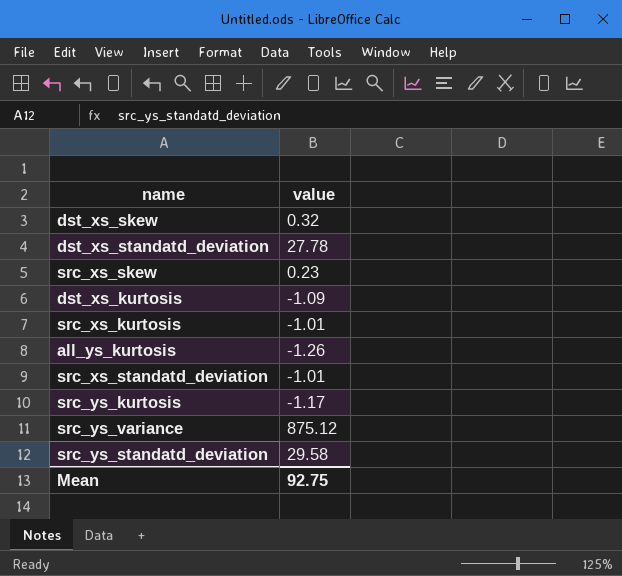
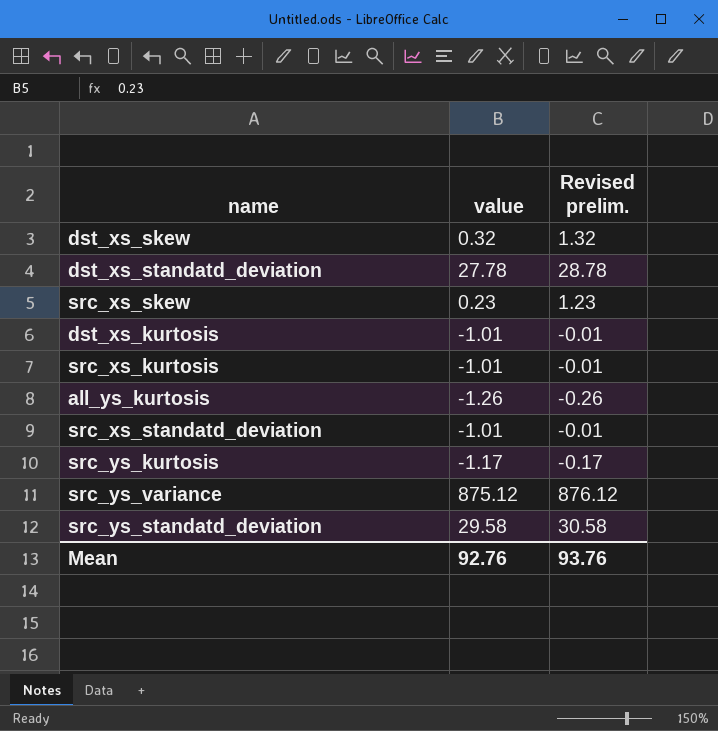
column Revised prelim. | formula: none -> [value] + 1
dst_xs_kurtosis | value: -1.09 -> -1.01
Mean | value: 92.75 -> 92.76

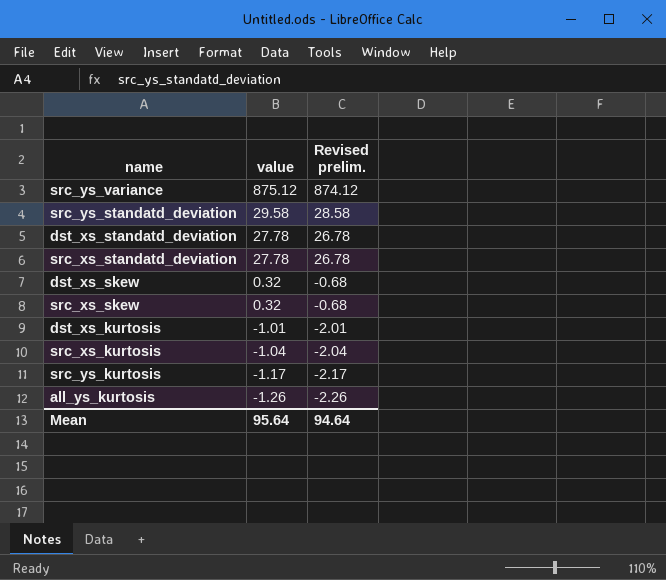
row order: none -> value descending
column Revised prelim. | formula: [value] + 1 -> [value] - 1
src_xs_standatd_deviation | value: -1.01 -> 27.78
src_xs_skew | value: 0.23 -> 0.32
src_xs_kurtosis | value: -1.01 -> -1.04
Mean | value: 92.76 -> 95.64
Mean | Revised prelim.: 93.76 -> 94.64

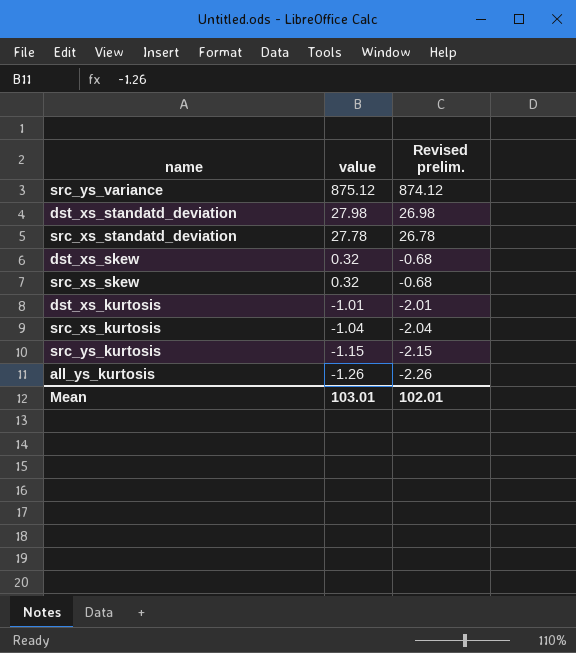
row src_ys_standatd_deviation: 29.58 | 28.58 -> none
dst_xs_standatd_deviation | value: 27.78 -> 27.98
dst_xs_standatd_deviation | Revised prelim.: 26.78 -> 26.98
src_ys_kurtosis | value: -1.17 -> -1.15
src_ys_kurtosis | Revised prelim.: -2.17 -> -2.15
Mean | value: 95.64 -> 103.01
Mean | Revised prelim.: 94.64 -> 102.01

